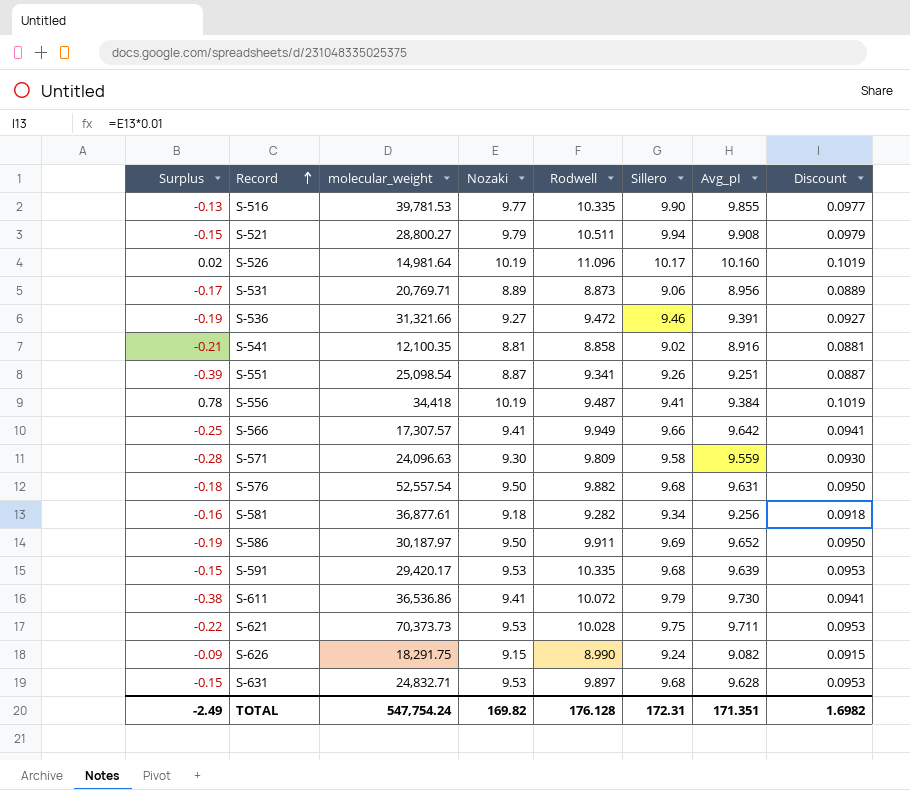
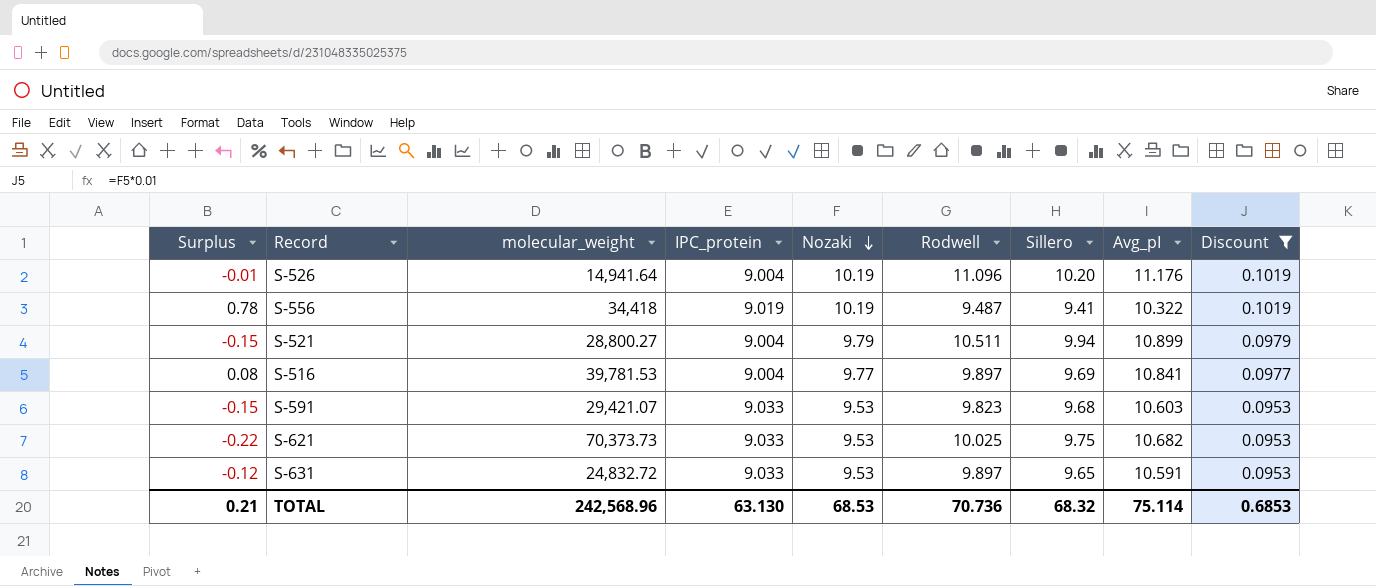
filter: none -> Discount >= 0.0953
row order: Record ascending -> Nozaki descending
column IPC_protein | position: none -> 4
S-526 | Surplus: 0.02 -> -0.01
S-526 | molecular_weight: 14,981.64 -> 14,941.64
S-526 | Sillero: 10.17 -> 10.20
S-526 | Avg_pI: 10.160 -> 11.176
S-556 | Avg_pI: 9.384 -> 10.322
S-521 | Avg_pI: 9.908 -> 10.899
S-516 | Surplus: -0.13 -> 0.08
S-516 | Rodwell: 10.335 -> 9.897
S-516 | Sillero: 9.90 -> 9.69
S-516 | Avg_pI: 9.855 -> 10.841
S-591 | molecular_weight: 29,420.17 -> 29,421.07
S-591 | Rodwell: 10.335 -> 9.823
S-591 | Avg_pI: 9.639 -> 10.603
S-621 | Rodwell: 10.028 -> 10.025
S-621 | Avg_pI: 9.711 -> 10.682
S-631 | Surplus: -0.15 -> -0.12
S-631 | molecular_weight: 24,832.71 -> 24,832.72
S-631 | Sillero: 9.68 -> 9.65
S-631 | Avg_pI: 9.628 -> 10.591
TOTAL | Surplus: -2.49 -> 0.21
TOTAL | molecular_weight: 547,754.24 -> 242,568.96
TOTAL | Nozaki: 169.82 -> 68.53
TOTAL | Rodwell: 176.128 -> 70.736
TOTAL | Sillero: 172.31 -> 68.32
TOTAL | Avg_pI: 171.351 -> 75.114
TOTAL | Discount: 1.6982 -> 0.6853

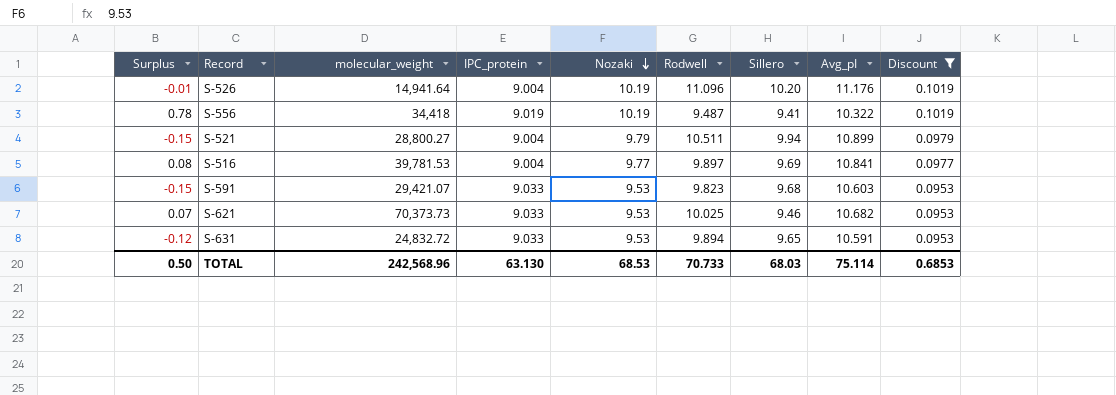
S-621 | Surplus: -0.22 -> 0.07
S-621 | Sillero: 9.75 -> 9.46
S-631 | Rodwell: 9.897 -> 9.894
TOTAL | Surplus: 0.21 -> 0.50
TOTAL | Rodwell: 70.736 -> 70.733
TOTAL | Sillero: 68.32 -> 68.03

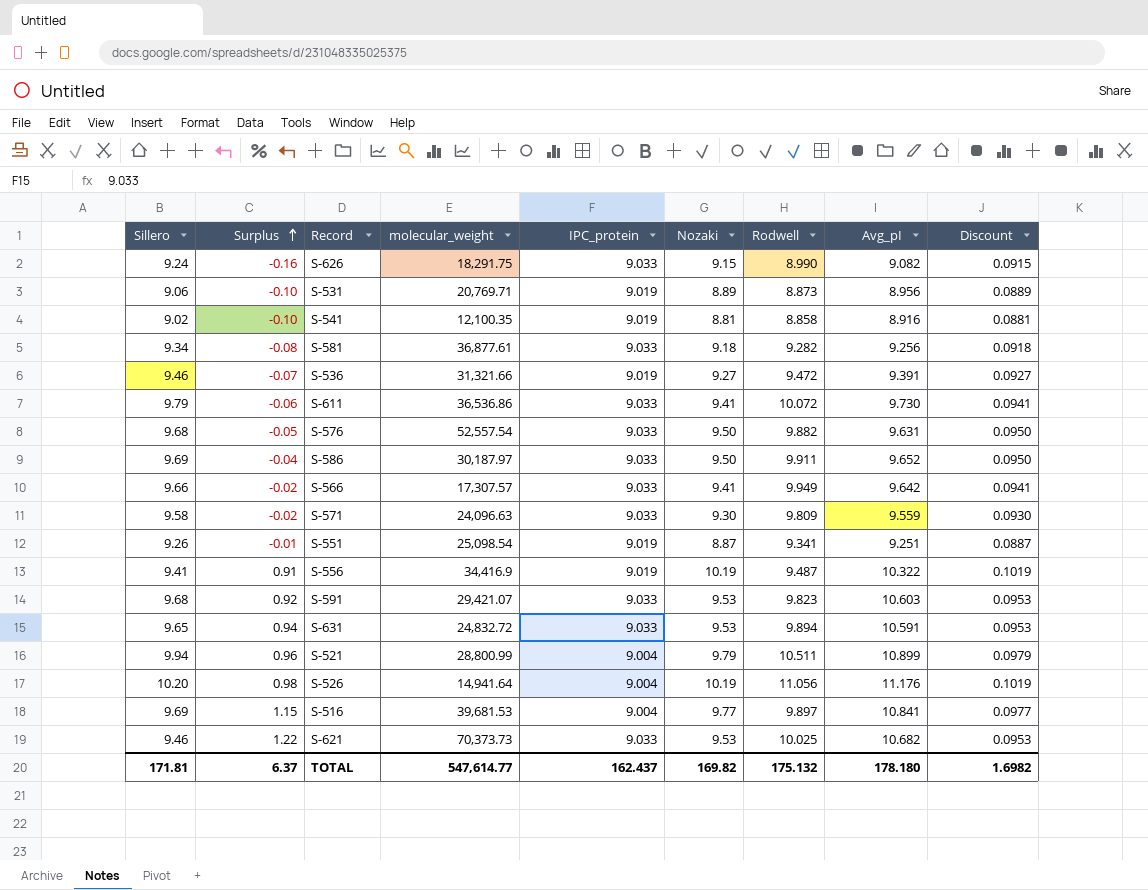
filter: Discount >= 0.0953 -> none
row order: Nozaki descending -> Surplus ascending
column Sillero | position: 7 -> 1
column Surplus | formula: [Nozaki] - [Sillero] -> [Avg_pI] - [Sillero]
S-556 | molecular_weight: 34,418 -> 34,416.9
S-521 | molecular_weight: 28,800.27 -> 28,800.99
S-526 | Rodwell: 11.096 -> 11.056
S-516 | molecular_weight: 39,781.53 -> 39,681.53
TOTAL | Sillero: 68.03 -> 171.81
TOTAL | Surplus: 0.50 -> 6.37
TOTAL | molecular_weight: 242,568.96 -> 547,614.77
TOTAL | IPC_protein: 63.130 -> 162.437
TOTAL | Nozaki: 68.53 -> 169.82
TOTAL | Rodwell: 70.733 -> 175.132
TOTAL | Avg_pI: 75.114 -> 178.180
TOTAL | Discount: 0.6853 -> 1.6982

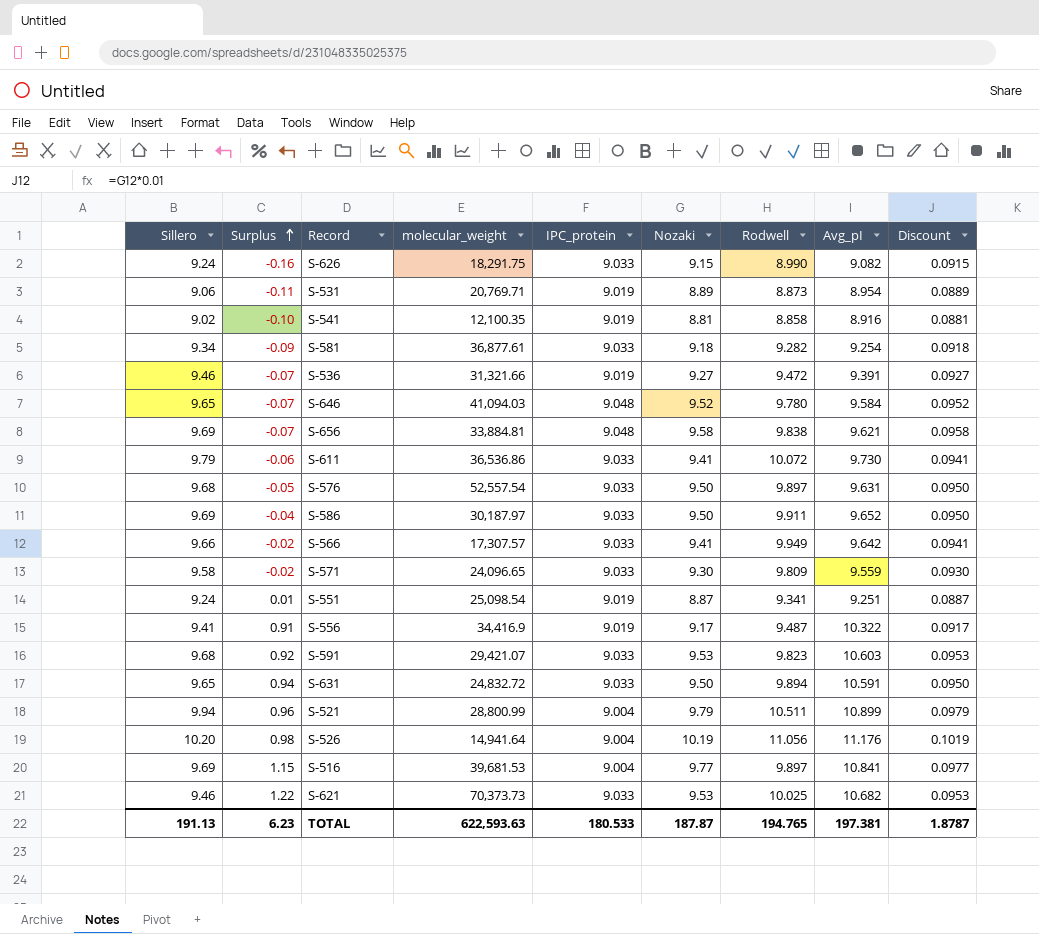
S-531 | Surplus: -0.10 -> -0.11
S-531 | Avg_pI: 8.956 -> 8.954
S-581 | Surplus: -0.08 -> -0.09
S-581 | Avg_pI: 9.256 -> 9.254
row S-646: none -> 9.65 | -0.07 | 41,094.03 | 9.048 | 9.52 | 9.780 | 9.584 | 0.0952
row S-656: none -> 9.69 | -0.07 | 33,884.81 | 9.048 | 9.58 | 9.838 | 9.621 | 0.0958
S-576 | Rodwell: 9.882 -> 9.897
S-571 | molecular_weight: 24,096.63 -> 24,096.65
S-551 | Sillero: 9.26 -> 9.24
S-551 | Surplus: -0.01 -> 0.01
S-556 | Nozaki: 10.19 -> 9.17
S-556 | Discount: 0.1019 -> 0.0917
S-631 | Nozaki: 9.53 -> 9.50
S-631 | Discount: 0.0953 -> 0.0950
TOTAL | Sillero: 171.81 -> 191.13
TOTAL | Surplus: 6.37 -> 6.23
TOTAL | molecular_weight: 547,614.77 -> 622,593.63
TOTAL | IPC_protein: 162.437 -> 180.533
TOTAL | Nozaki: 169.82 -> 187.87
TOTAL | Rodwell: 175.132 -> 194.765
TOTAL | Avg_pI: 178.180 -> 197.381
TOTAL | Discount: 1.6982 -> 1.8787

